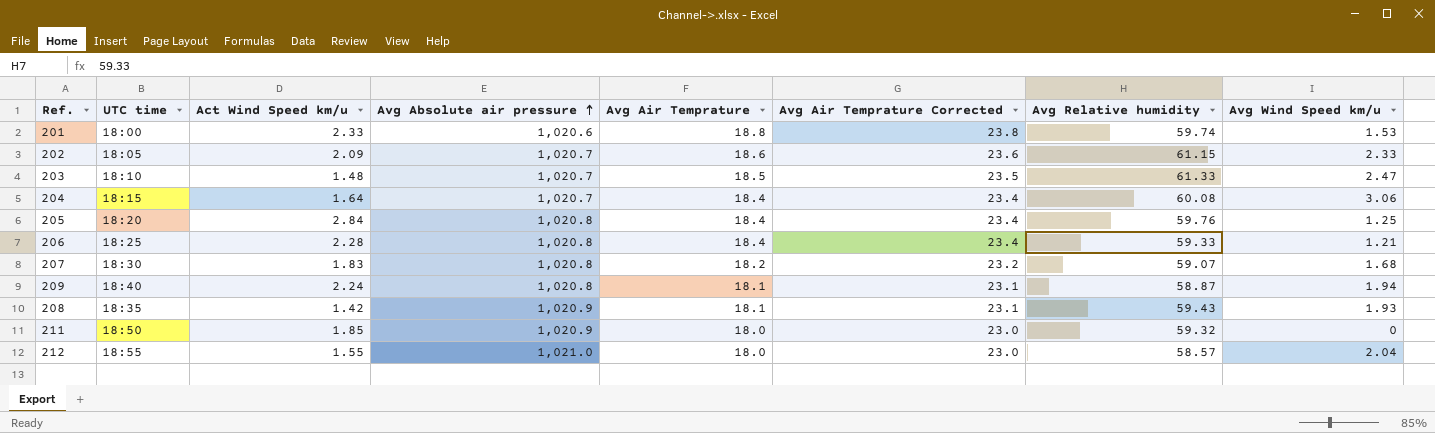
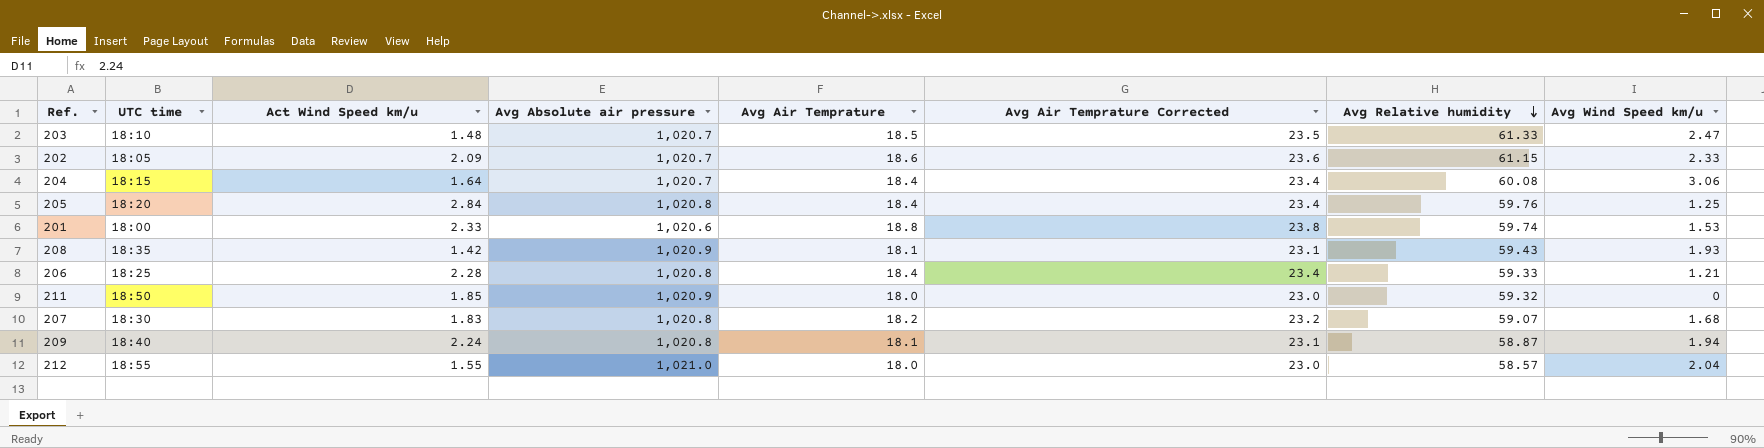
row order: Avg Absolute air pressure ascending -> Avg Relative humidity descending

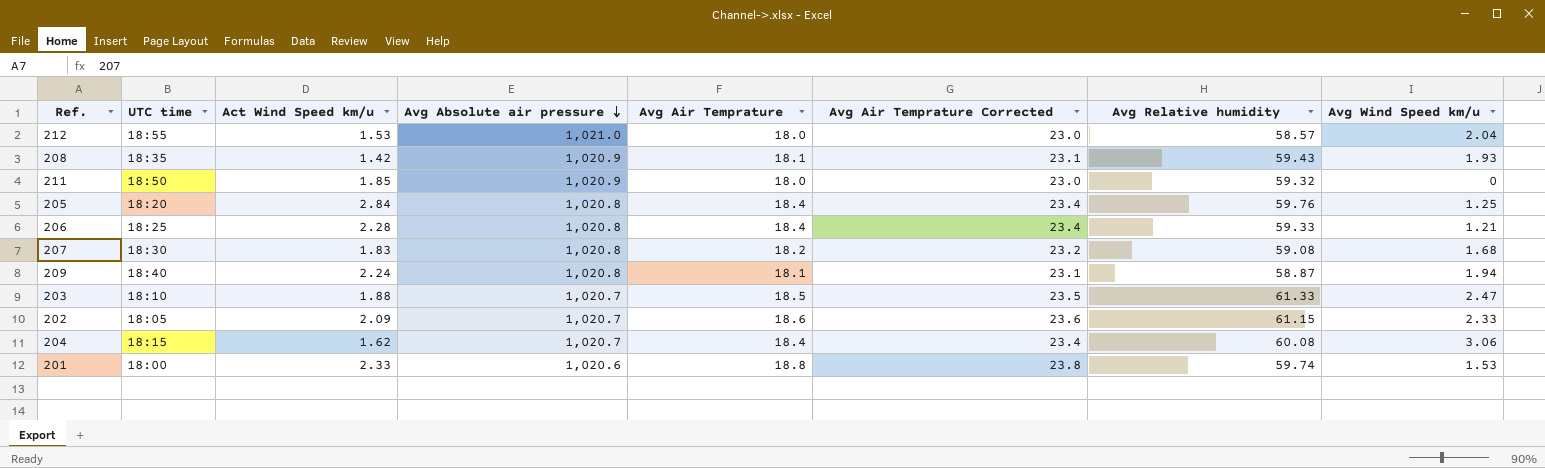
row order: Avg Relative humidity descending -> Avg Absolute air pressure descending
212 | Act Wind Speed km/u: 1.55 -> 1.53
207 | Avg Relative humidity: 59.07 -> 59.08
203 | Act Wind Speed km/u: 1.48 -> 1.88
204 | Act Wind Speed km/u: 1.64 -> 1.62

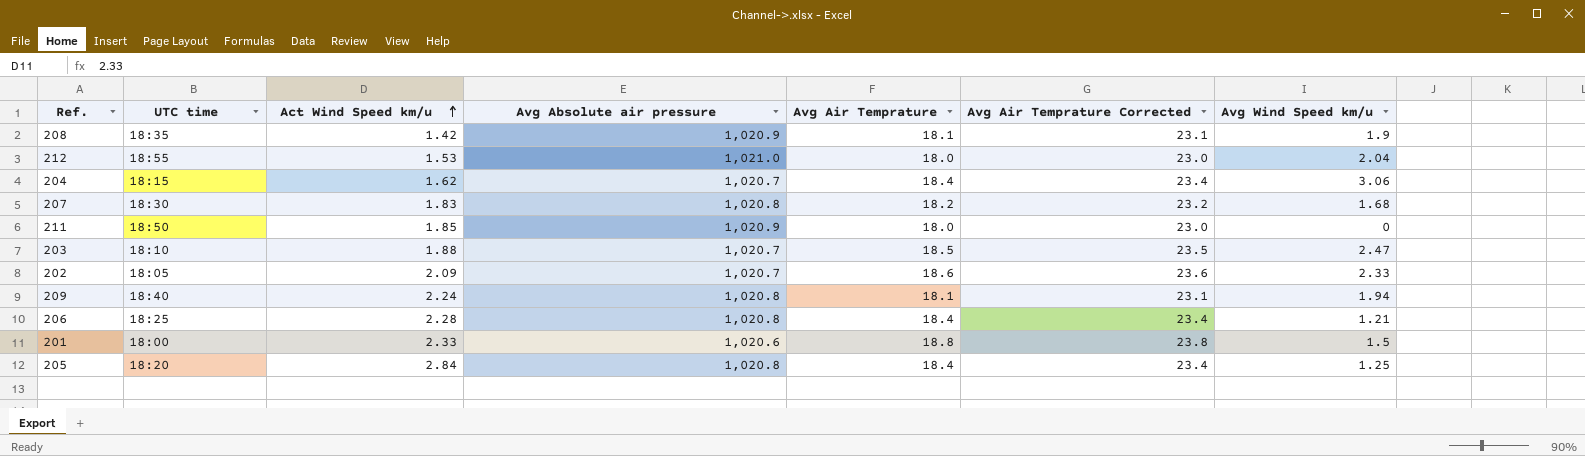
row order: Avg Absolute air pressure descending -> Act Wind Speed km/u ascending
column Avg Relative humidity | position: 7 -> none
208 | Avg Wind Speed km/u: 1.93 -> 1.9
201 | Avg Wind Speed km/u: 1.53 -> 1.5

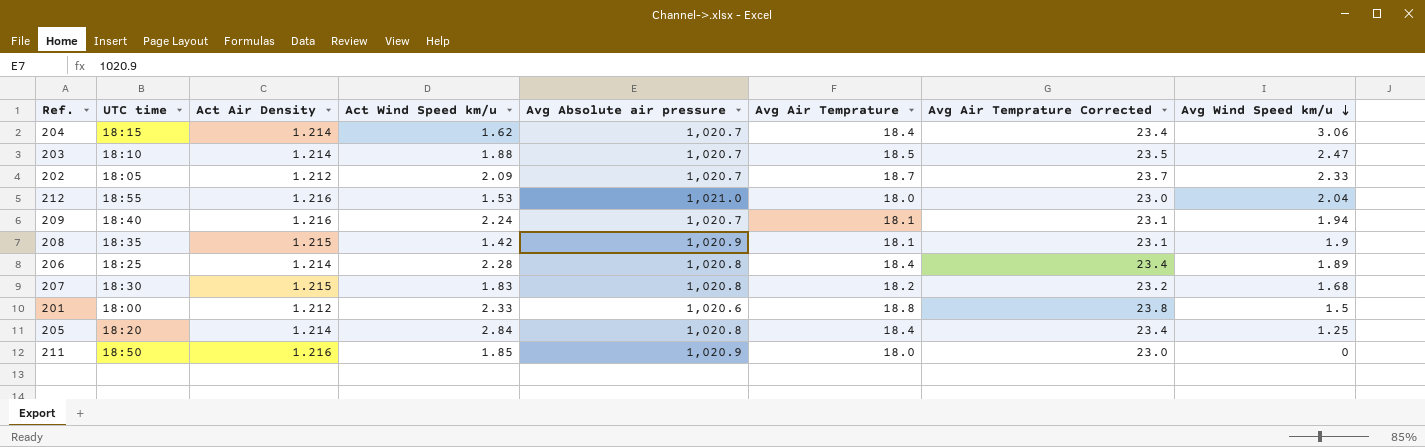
row order: Act Wind Speed km/u ascending -> Avg Wind Speed km/u descending
column Act Air Density | position: none -> 3
202 | Avg Air Temprature: 18.6 -> 18.7
202 | Avg Air Temprature Corrected: 23.6 -> 23.7
209 | Avg Absolute air pressure: 1,020.8 -> 1,020.7
206 | Avg Wind Speed km/u: 1.21 -> 1.89

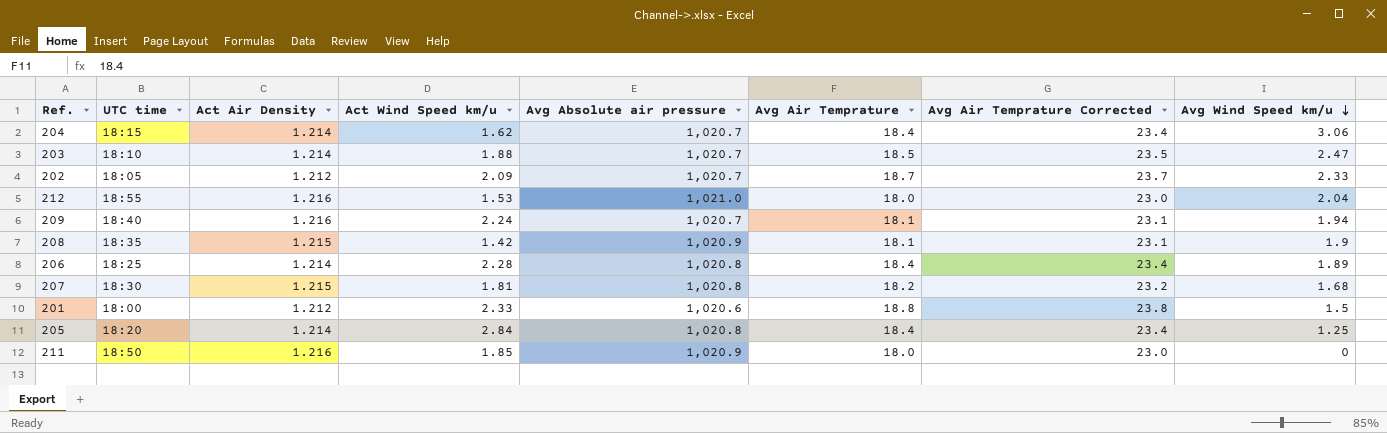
207 | Act Wind Speed km/u: 1.83 -> 1.81

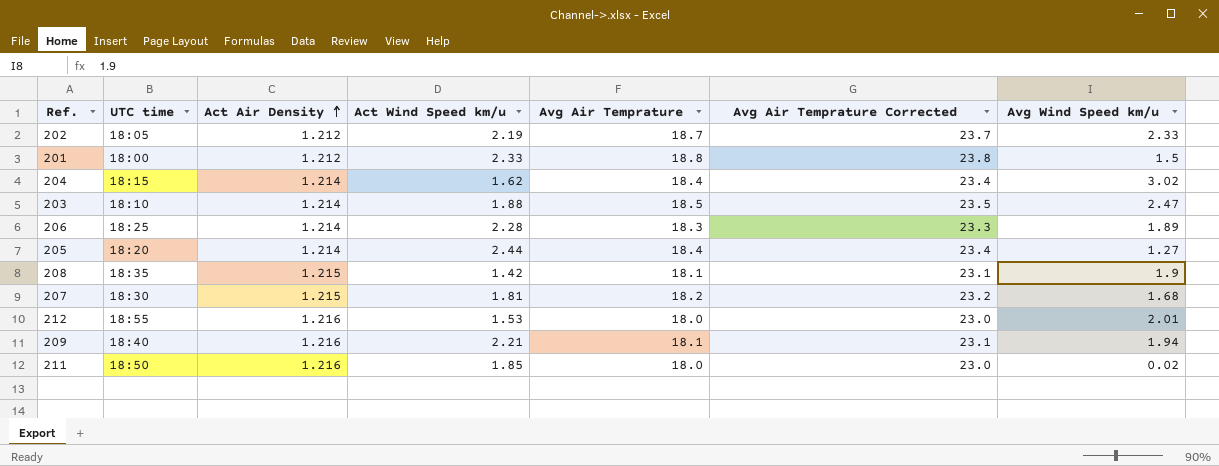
row order: Avg Wind Speed km/u descending -> Act Air Density ascending
column Avg Absolute air pressure | position: 5 -> none
202 | Act Wind Speed km/u: 2.09 -> 2.19
204 | Avg Wind Speed km/u: 3.06 -> 3.02
206 | Avg Air Temprature: 18.4 -> 18.3
206 | Avg Air Temprature Corrected: 23.4 -> 23.3
205 | Act Wind Speed km/u: 2.84 -> 2.44
205 | Avg Wind Speed km/u: 1.25 -> 1.27
212 | Avg Wind Speed km/u: 2.04 -> 2.01
209 | Act Wind Speed km/u: 2.24 -> 2.21
211 | Avg Wind Speed km/u: 0 -> 0.02

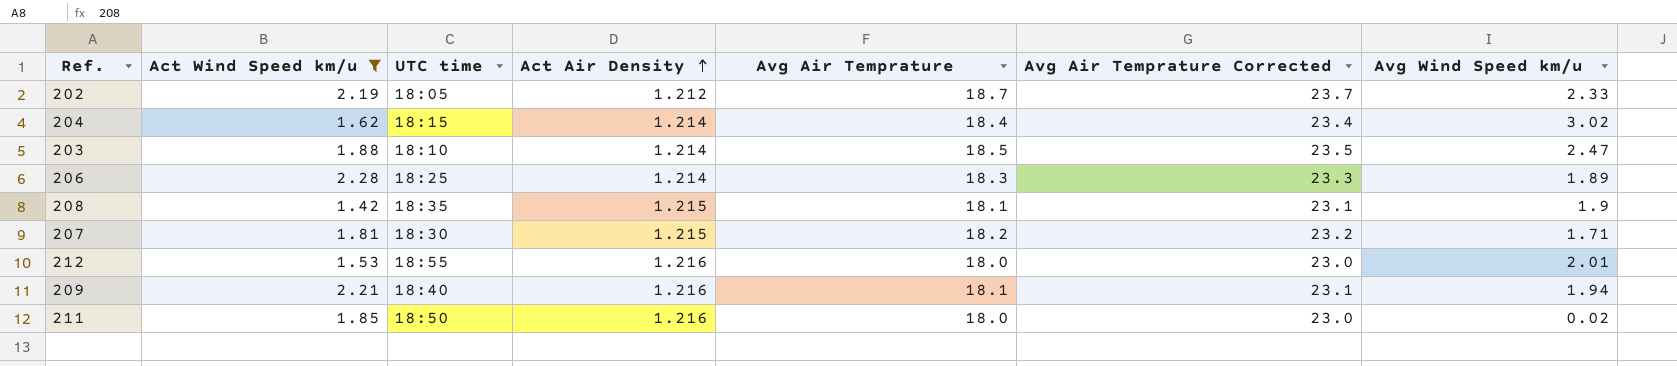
filter: none -> Act Wind Speed km/u <= 2.28
column Act Wind Speed km/u | position: 4 -> 2
207 | Avg Wind Speed km/u: 1.68 -> 1.71

